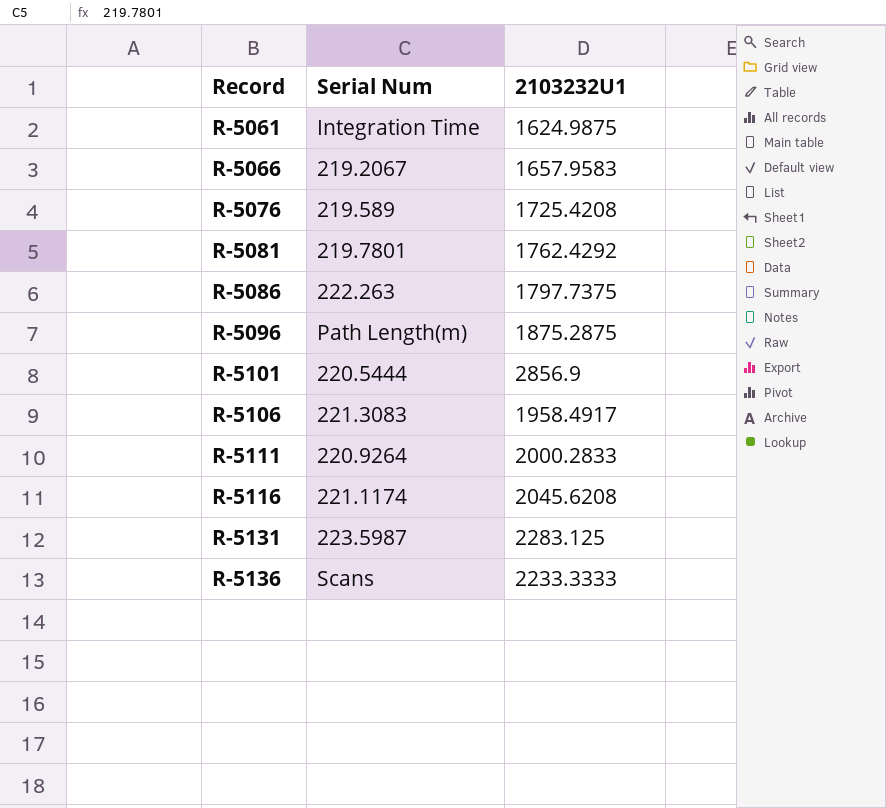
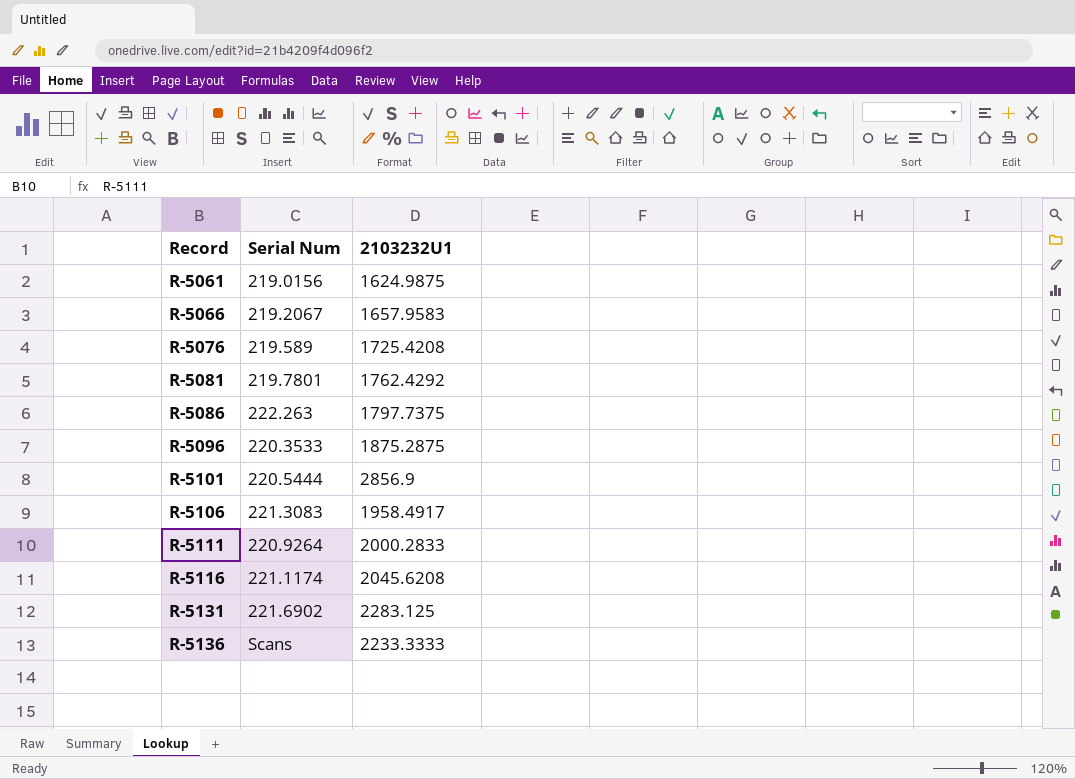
R-5061 | Serial Num: Integration Time -> 219.0156
R-5096 | Serial Num: Path Length(m) -> 220.3533
R-5131 | Serial Num: 223.5987 -> 221.6902

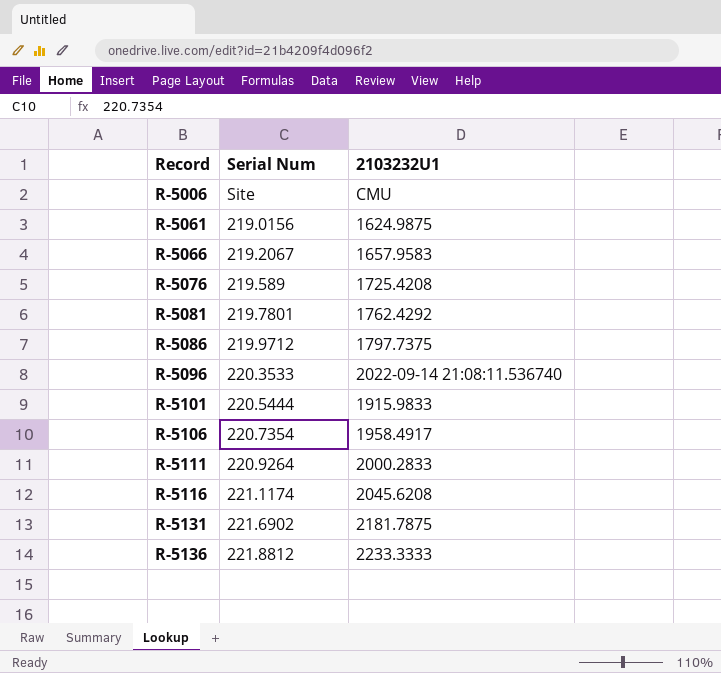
row R-5006: none -> Site | CMU
R-5086 | Serial Num: 222.263 -> 219.9712
R-5096 | 2103232U1: 1875.2875 -> 2022-09-14 21:08:11.536740
R-5101 | 2103232U1: 2856.9 -> 1915.9833
R-5106 | Serial Num: 221.3083 -> 220.7354
R-5131 | 2103232U1: 2283.125 -> 2181.7875
R-5136 | Serial Num: Scans -> 221.8812

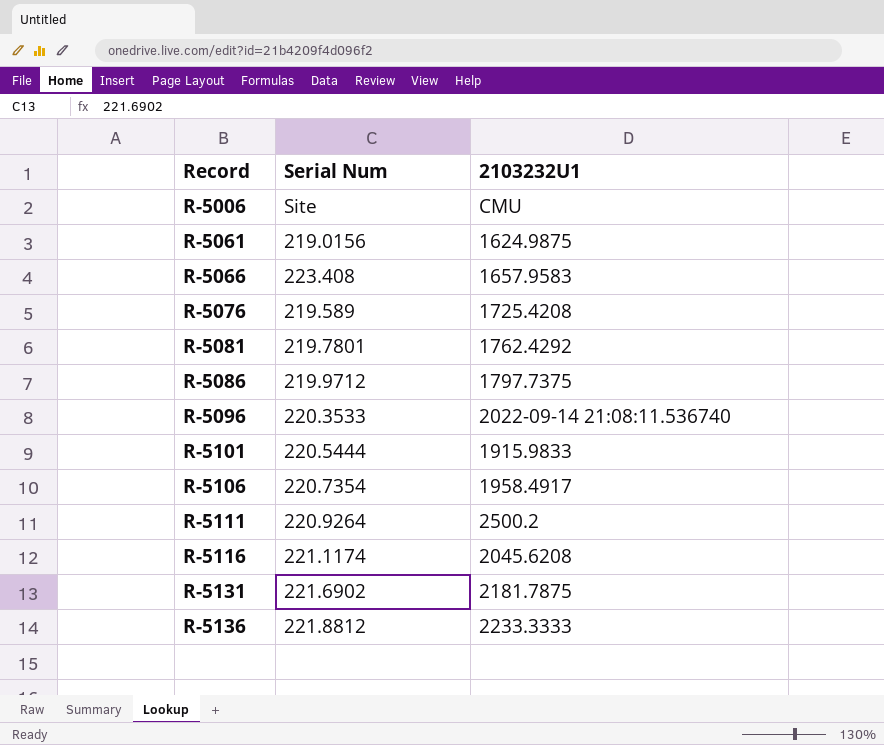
R-5066 | Serial Num: 219.2067 -> 223.408
R-5111 | 2103232U1: 2000.2833 -> 2500.2

